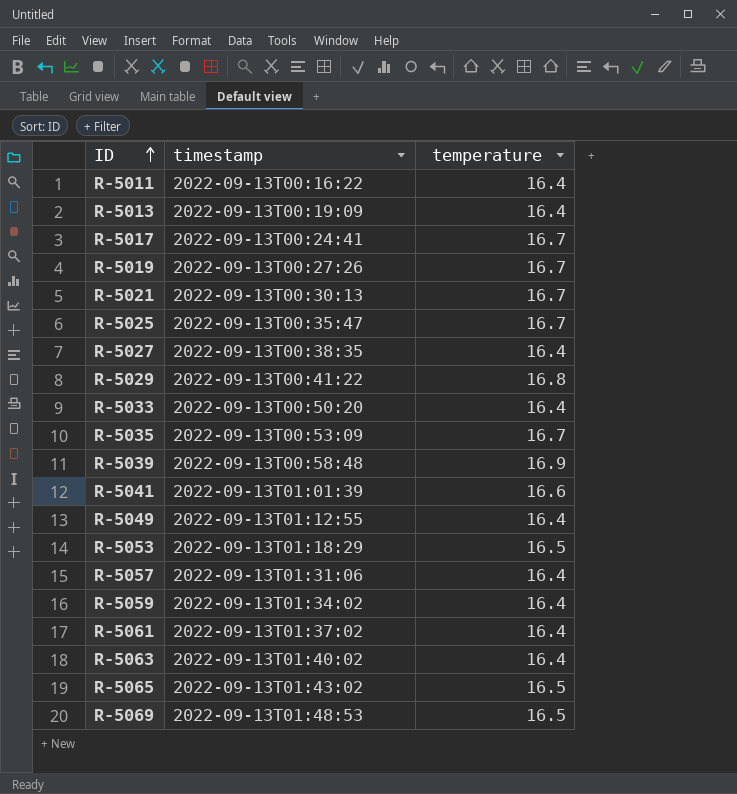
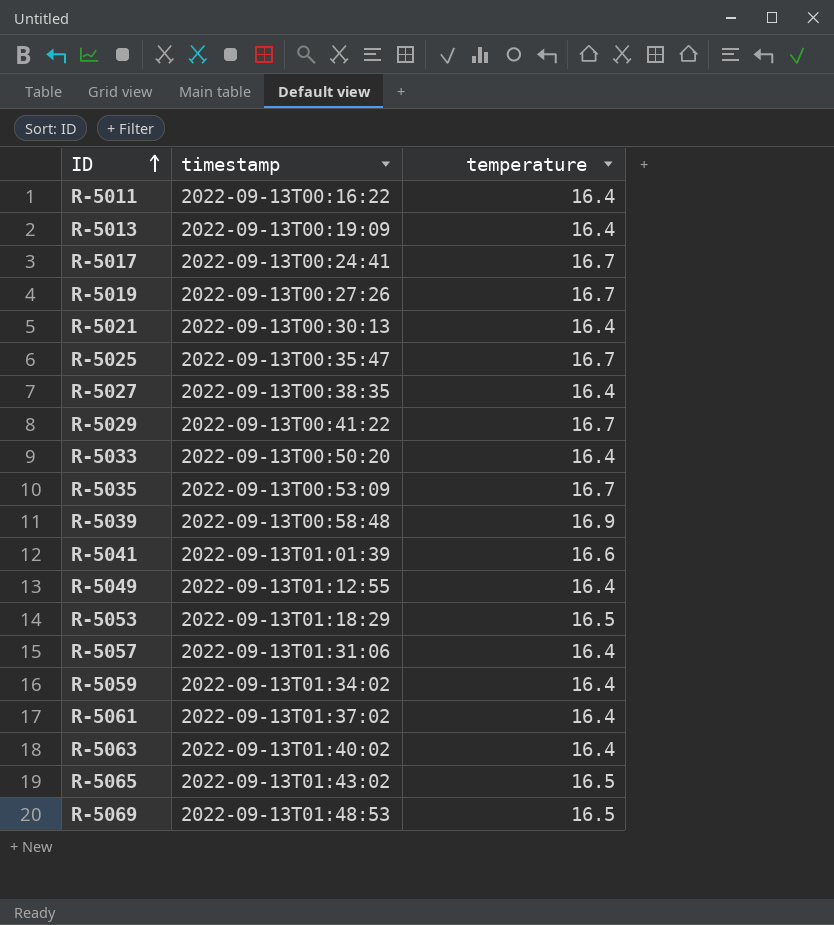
R-5021 | temperature: 16.7 -> 16.4
R-5029 | temperature: 16.8 -> 16.7

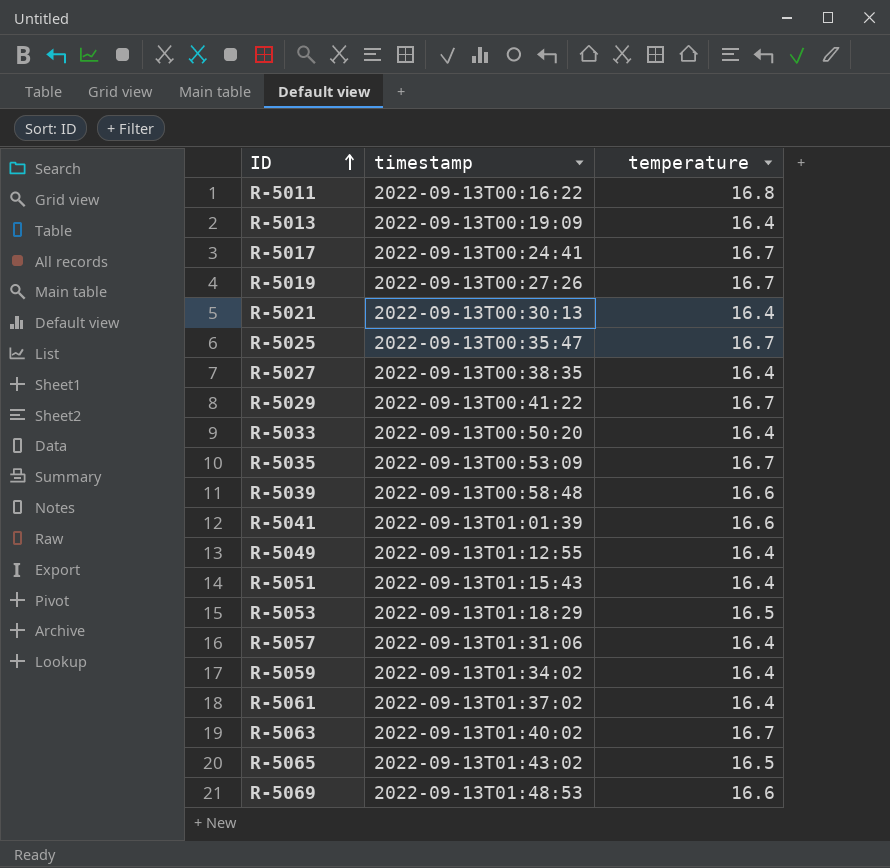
R-5011 | temperature: 16.4 -> 16.8
R-5039 | temperature: 16.9 -> 16.6
row R-5051: none -> 2022-09-13T01:15:43 | 16.4
R-5063 | temperature: 16.4 -> 16.7
R-5069 | temperature: 16.5 -> 16.6

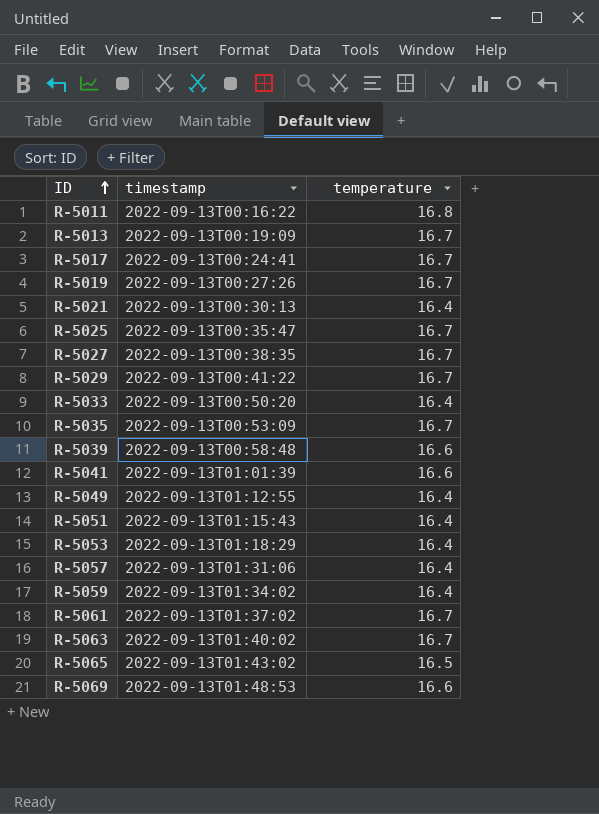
R-5013 | temperature: 16.4 -> 16.7
R-5027 | temperature: 16.4 -> 16.7
R-5053 | temperature: 16.5 -> 16.4
R-5061 | temperature: 16.4 -> 16.7

